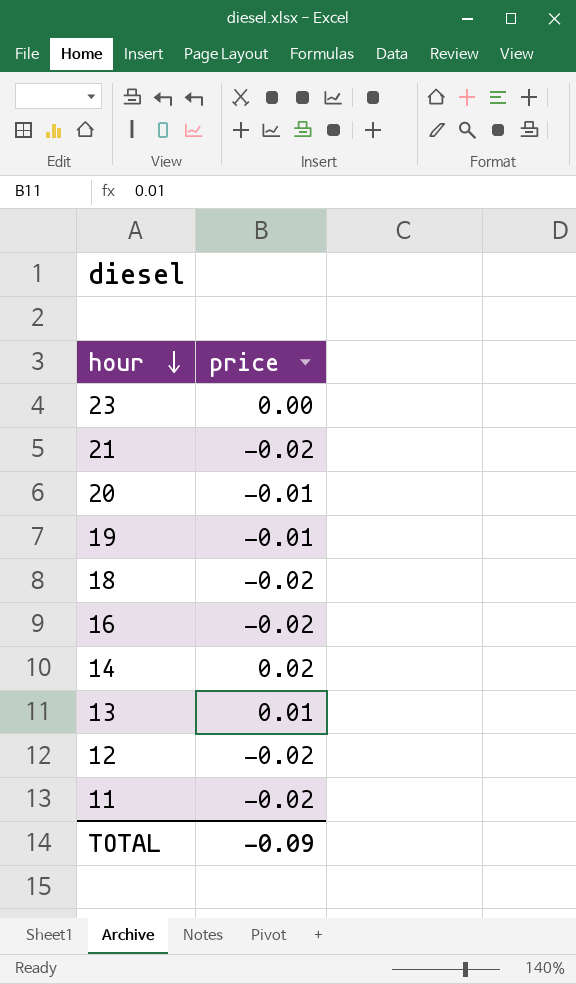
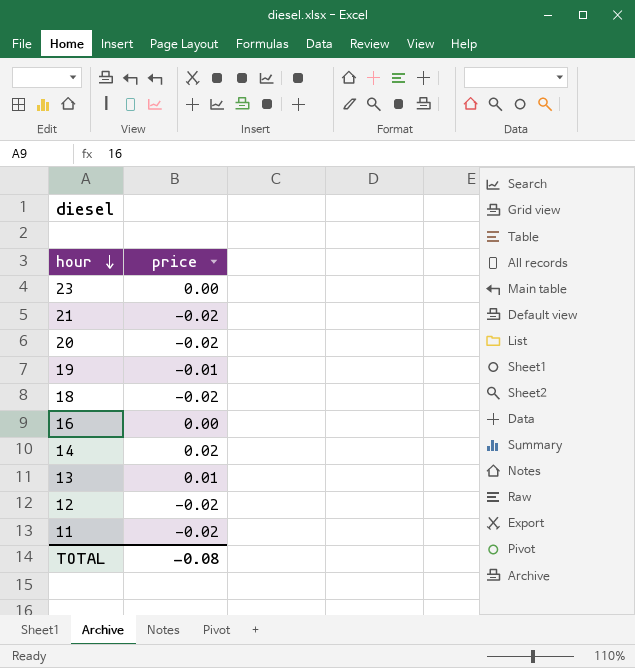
20 | price: -0.01 -> -0.02
16 | price: -0.02 -> 0.00
TOTAL | price: -0.09 -> -0.08

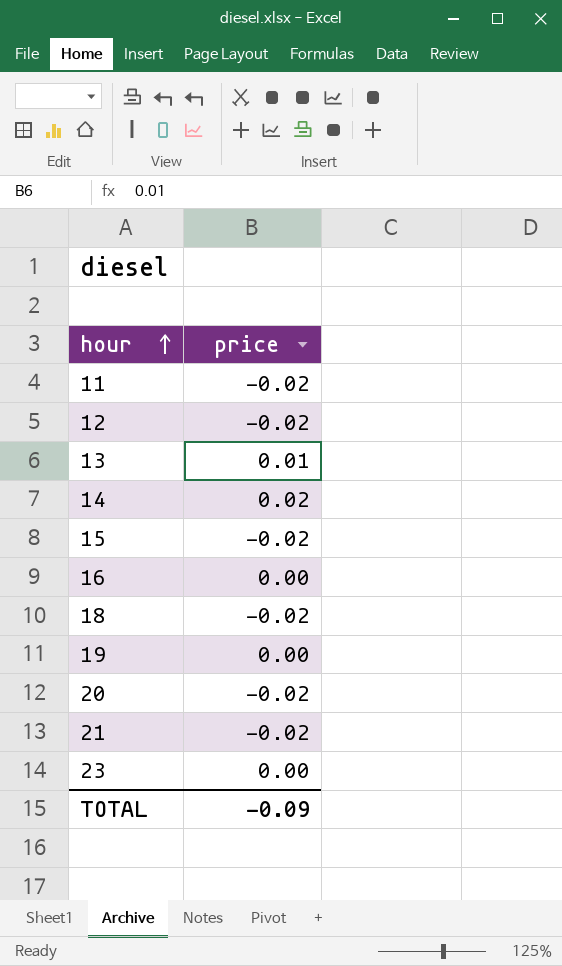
row order: hour descending -> hour ascending
row 15: none -> -0.02
19 | price: -0.01 -> 0.00
TOTAL | price: -0.08 -> -0.09

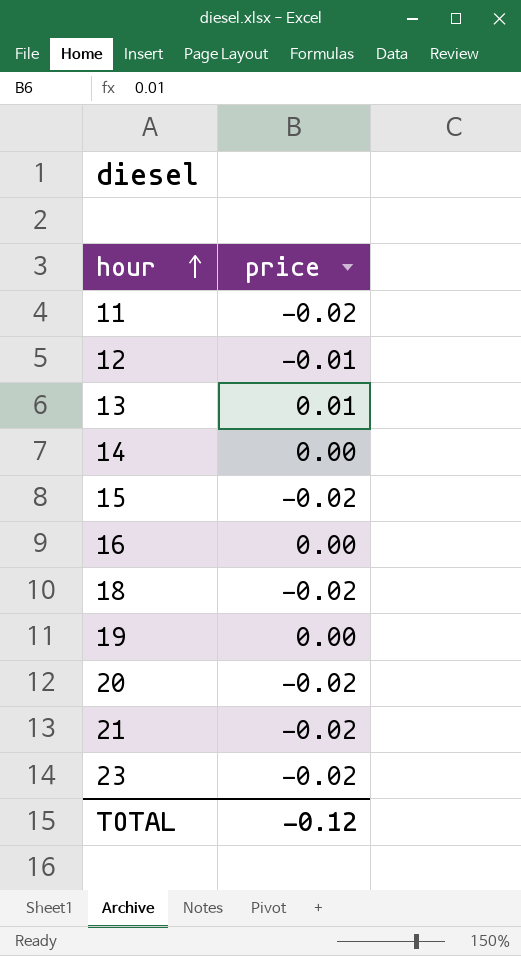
12 | price: -0.02 -> -0.01
14 | price: 0.02 -> 0.00
23 | price: 0.00 -> -0.02
TOTAL | price: -0.09 -> -0.12

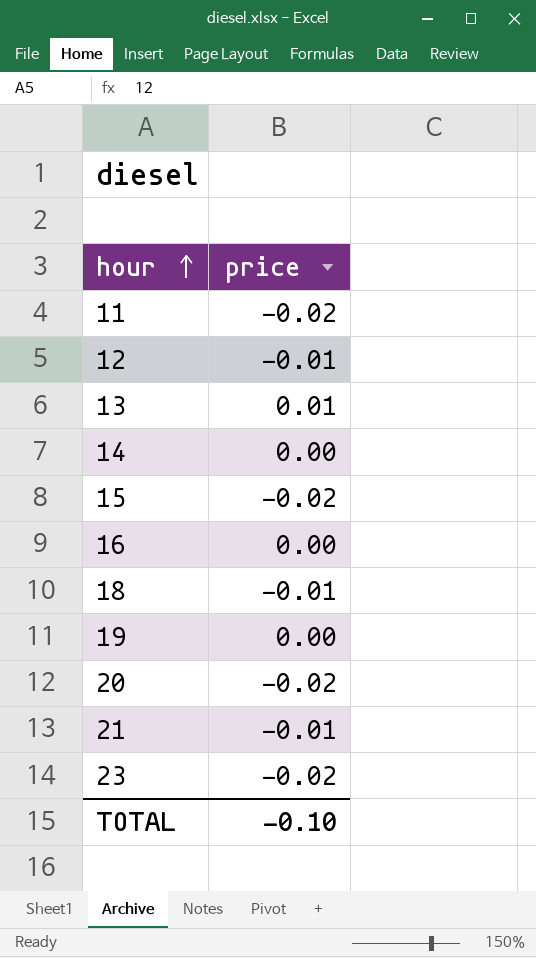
18 | price: -0.02 -> -0.01
21 | price: -0.02 -> -0.01
TOTAL | price: -0.12 -> -0.10

